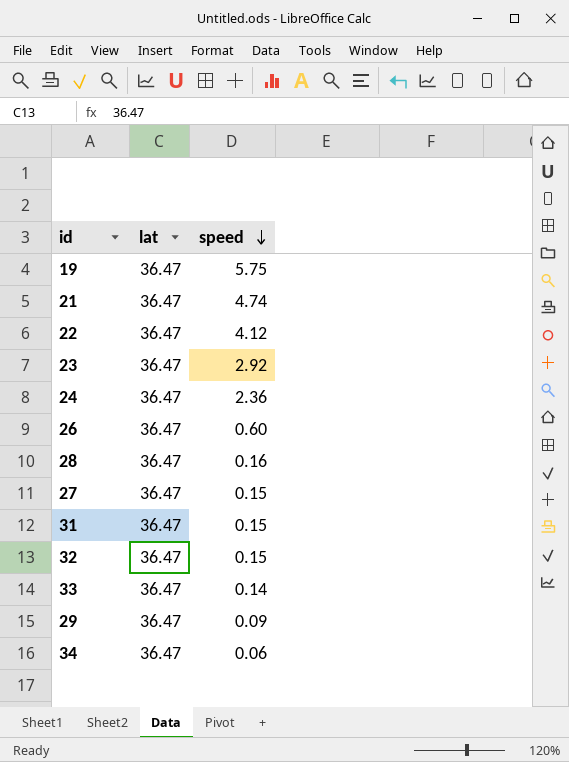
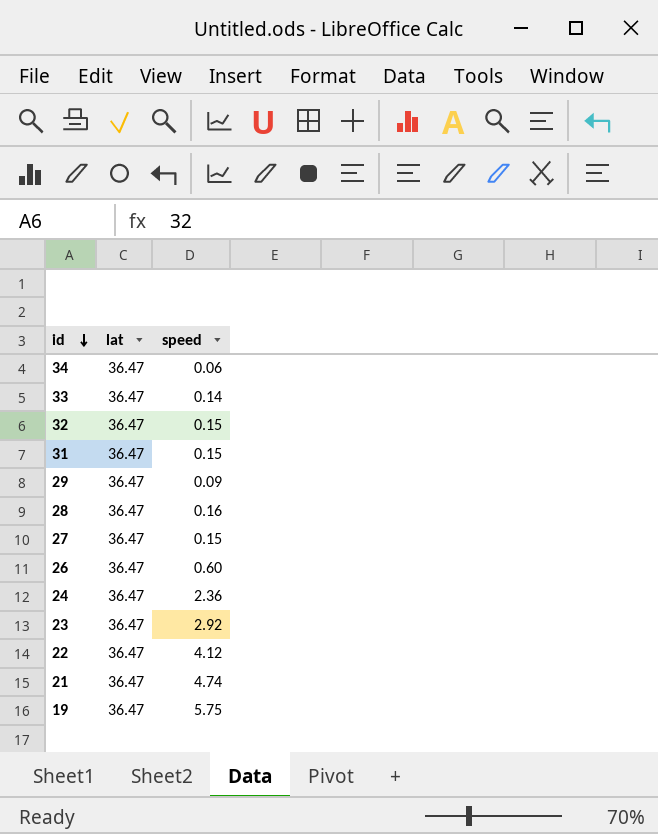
row order: speed descending -> id descending

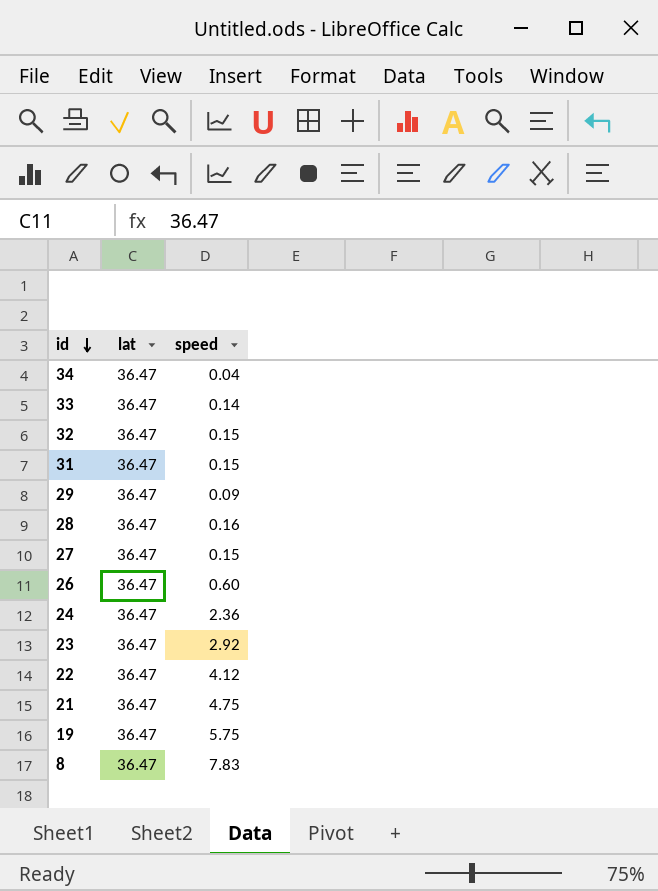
34 | speed: 0.06 -> 0.04
21 | speed: 4.74 -> 4.75
row 8: none -> 36.47 | 7.83

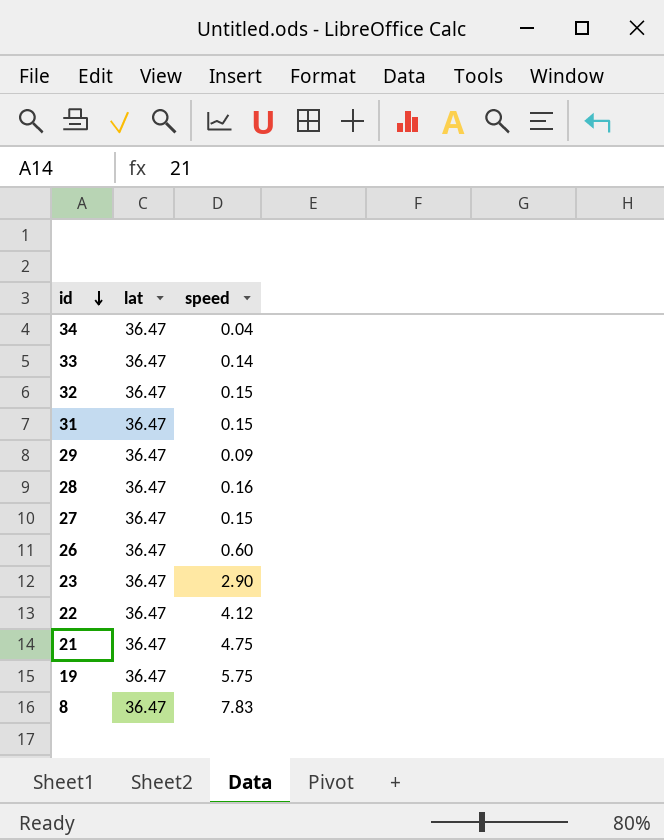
row 24: 36.47 | 2.36 -> none
23 | speed: 2.92 -> 2.90

